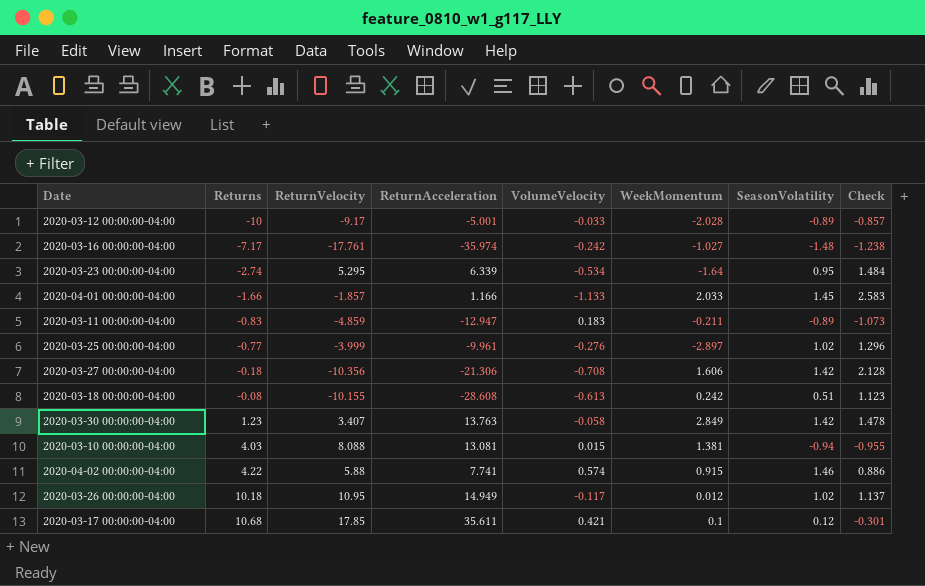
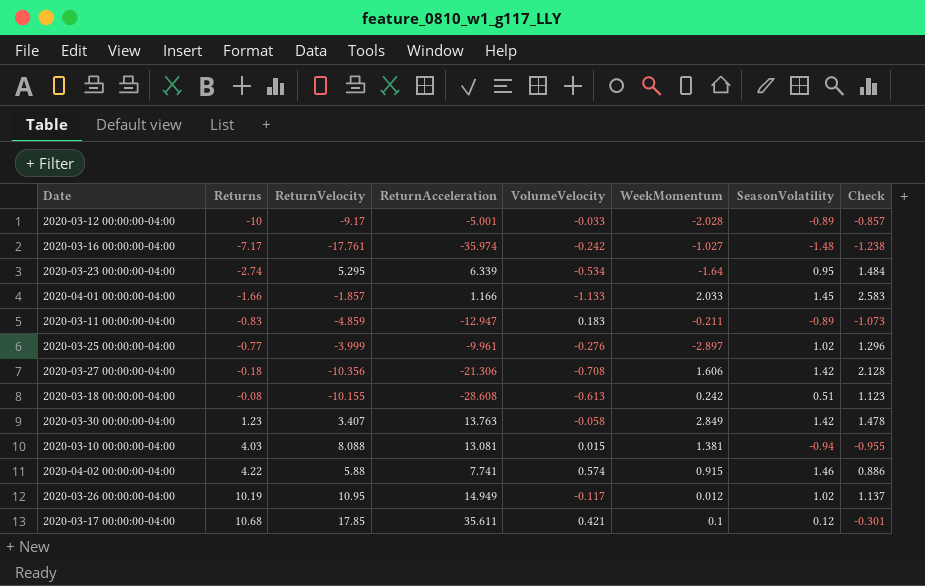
2020-03-26 00:00:00-04:00 | Returns: 10.18 -> 10.19

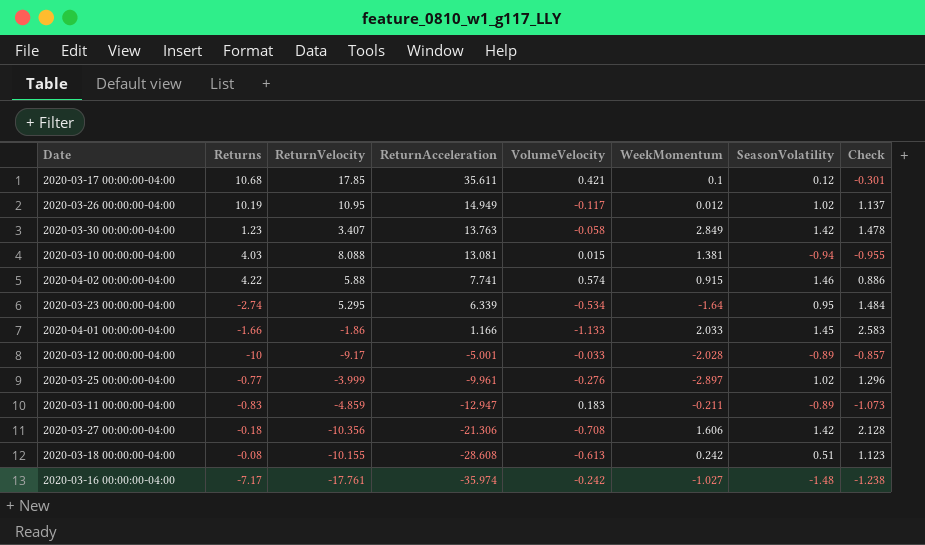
row order: Returns ascending -> ReturnAcceleration descending
2020-04-01 00:00:00-04:00 | ReturnVelocity: -1.857 -> -1.86

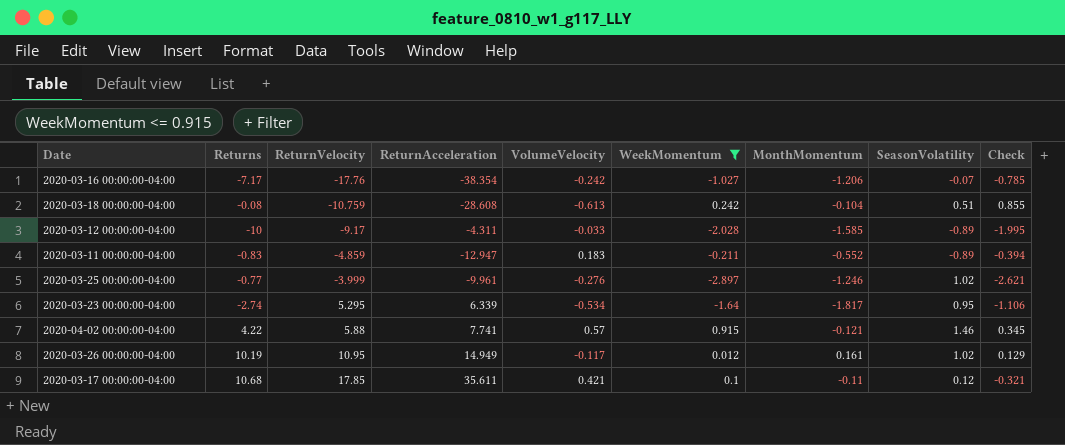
filter: none -> WeekMomentum <= 0.915
row order: ReturnAcceleration descending -> ReturnVelocity ascending
column MonthMomentum | position: none -> 7
column Check | formula: [SeasonVolatility] - [VolumeVelocity] -> [WeekMomentum] - [VolumeVelocity]
2020-03-16 00:00:00-04:00 | ReturnVelocity: -17.761 -> -17.76
2020-03-16 00:00:00-04:00 | ReturnAcceleration: -35.974 -> -38.354
2020-03-16 00:00:00-04:00 | SeasonVolatility: -1.48 -> -0.07
2020-03-18 00:00:00-04:00 | ReturnVelocity: -10.155 -> -10.759
2020-03-12 00:00:00-04:00 | ReturnAcceleration: -5.001 -> -4.311
2020-04-02 00:00:00-04:00 | VolumeVelocity: 0.574 -> 0.57

